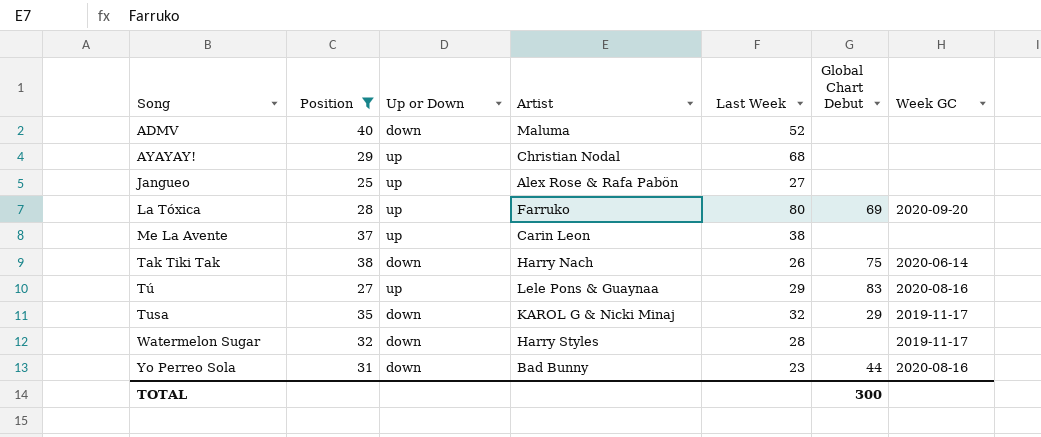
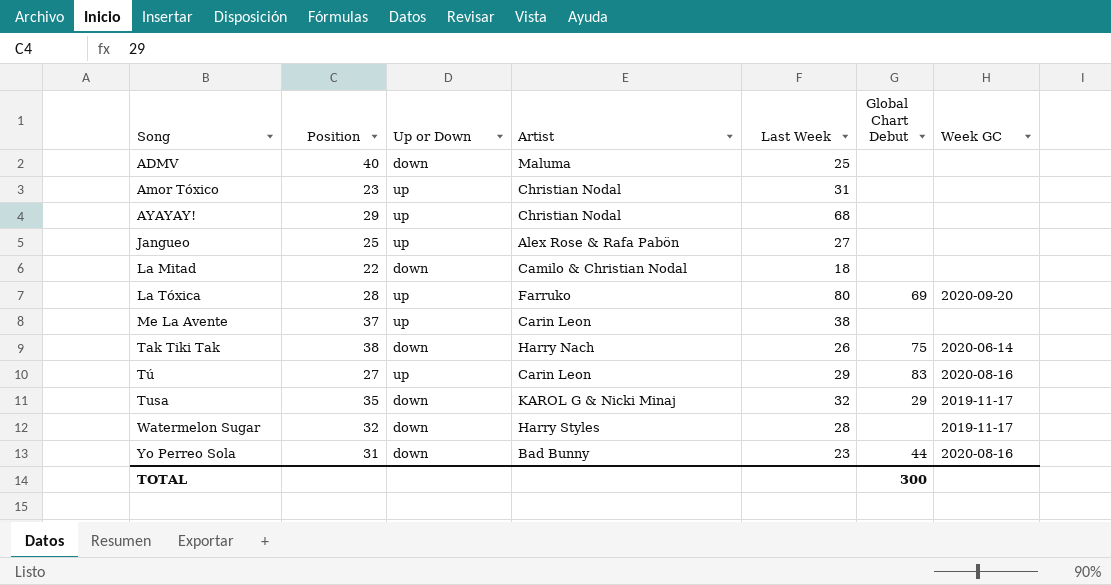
filter: Position >= 25 -> none
ADMV | Last Week: 52 -> 25
Tú | Artist: Lele Pons & Guaynaa -> Carin Leon

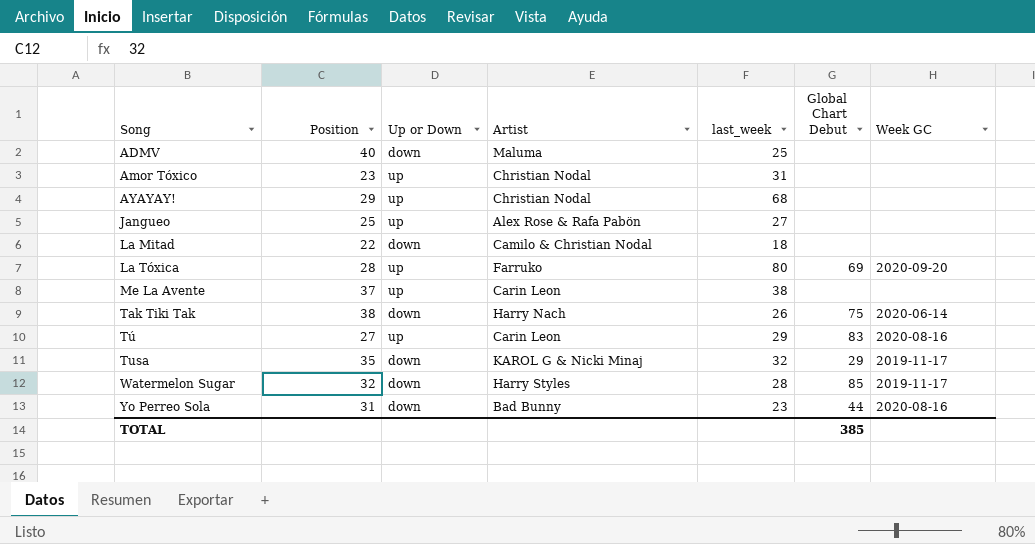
column name: Last Week -> last_week
Watermelon Sugar | Global Chart Debut: none -> 85
TOTAL | Global Chart Debut: 300 -> 385

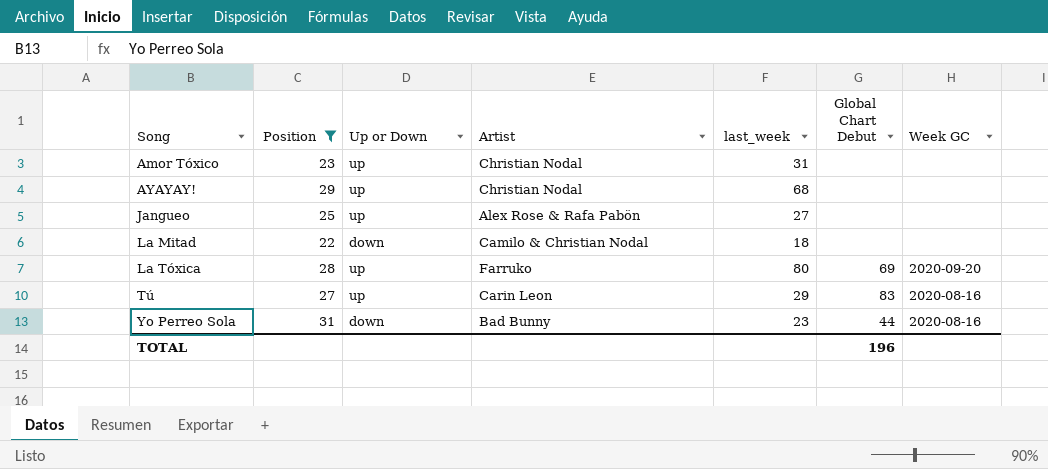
filter: none -> Position <= 31
TOTAL | Global Chart Debut: 385 -> 196

